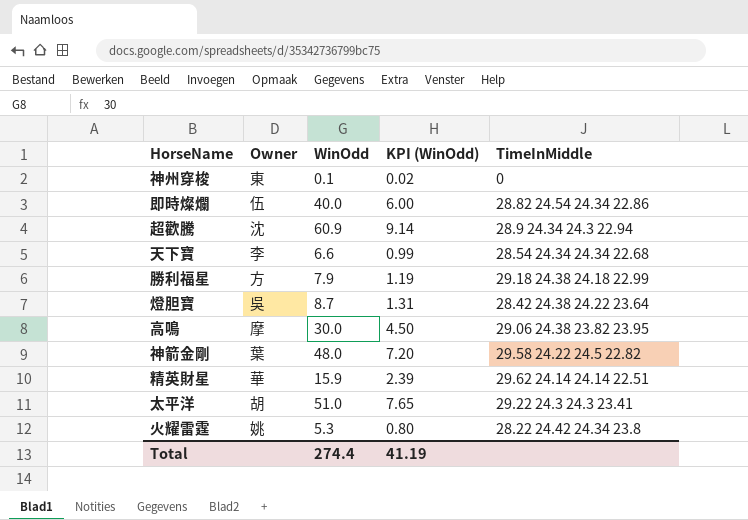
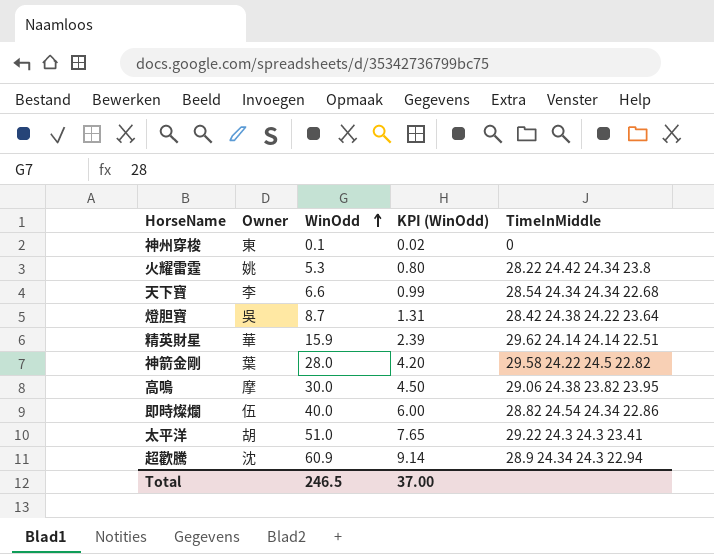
row order: none -> WinOdd ascending
row 勝利福星: 方 | 7.9 | 1.19 | 29.18 24.38 24.18 22.99 -> none
神箭金剛 | WinOdd: 48.0 -> 28.0
神箭金剛 | KPI (WinOdd): 7.20 -> 4.20
Total | WinOdd: 274.4 -> 246.5
Total | KPI (WinOdd): 41.19 -> 37.00

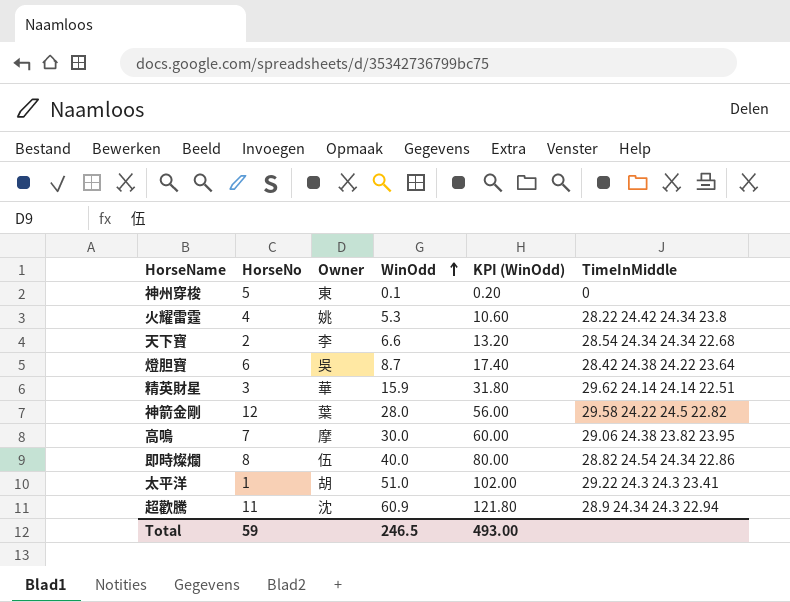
column HorseNo | position: none -> 2
column KPI (WinOdd) | formula: [WinOdd] * 0.15 -> [WinOdd] * 2
Total | KPI (WinOdd): 37.00 -> 493.00

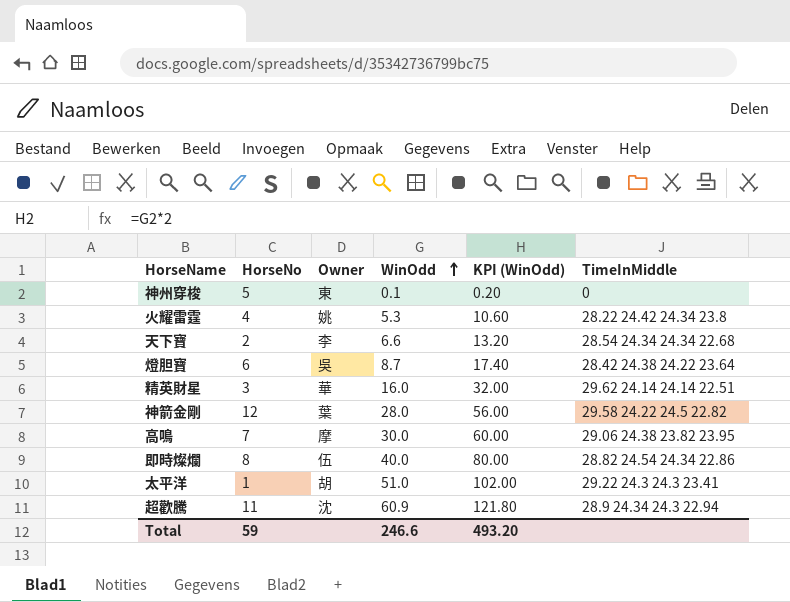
精英財星 | WinOdd: 15.9 -> 16.0
精英財星 | KPI (WinOdd): 31.80 -> 32.00
Total | WinOdd: 246.5 -> 246.6
Total | KPI (WinOdd): 493.00 -> 493.20

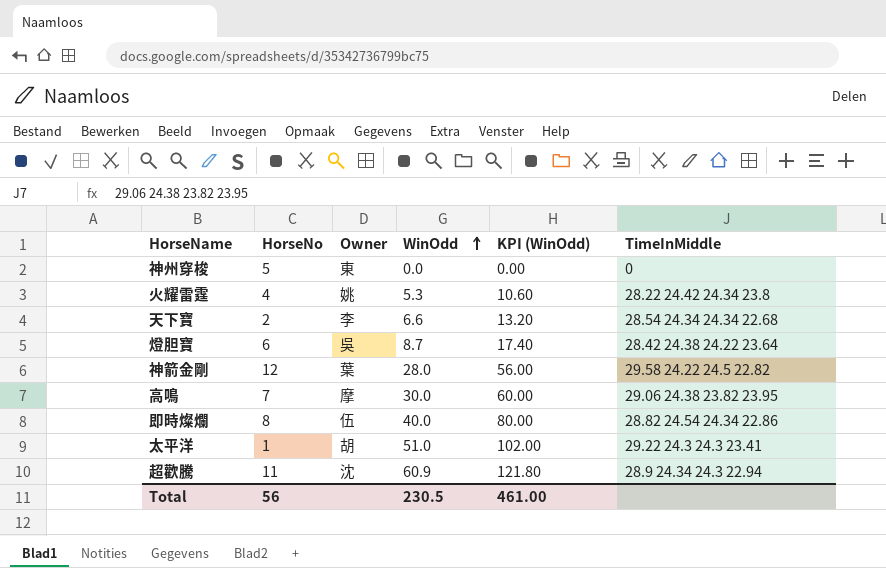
row 精英財星: 3 | 華 | 16.0 | 32.00 | 29.62 24.14 24.14 22.51 -> none
神州穿梭 | WinOdd: 0.1 -> 0.0
神州穿梭 | KPI (WinOdd): 0.20 -> 0.00
Total | HorseNo: 59 -> 56
Total | WinOdd: 246.6 -> 230.5
Total | KPI (WinOdd): 493.20 -> 461.00

